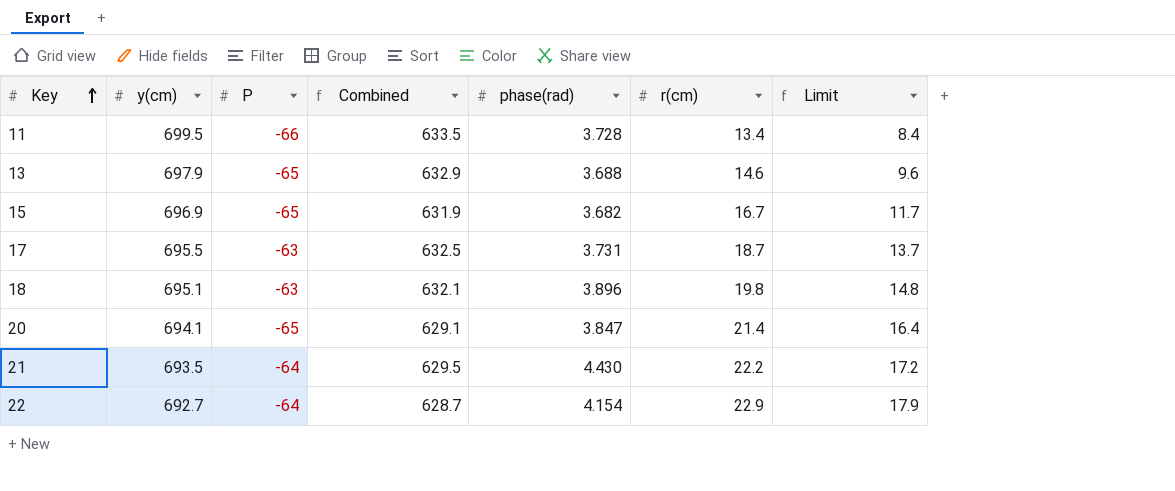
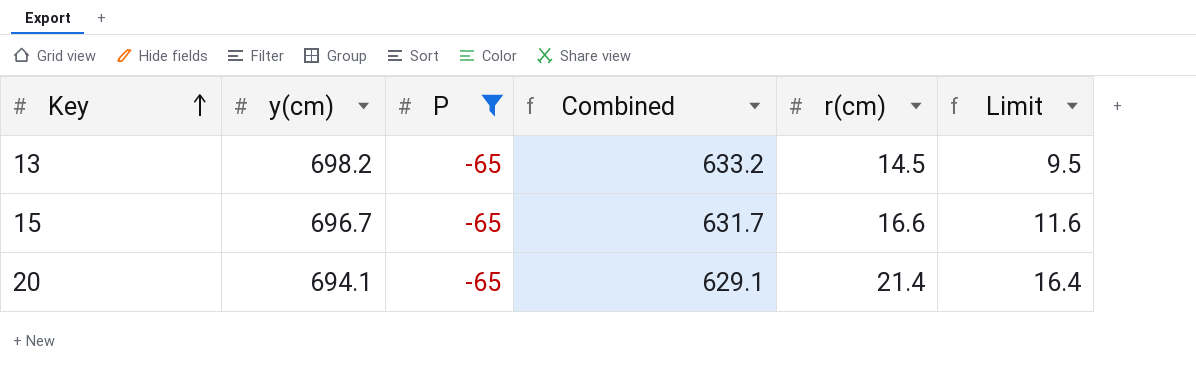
filter: none -> P = -65
column phase(rad) | position: 5 -> none
13 | y(cm): 697.9 -> 698.2
13 | Combined: 632.9 -> 633.2
13 | r(cm): 14.6 -> 14.5
13 | Limit: 9.6 -> 9.5
15 | y(cm): 696.9 -> 696.7
15 | Combined: 631.9 -> 631.7
15 | r(cm): 16.7 -> 16.6
15 | Limit: 11.7 -> 11.6

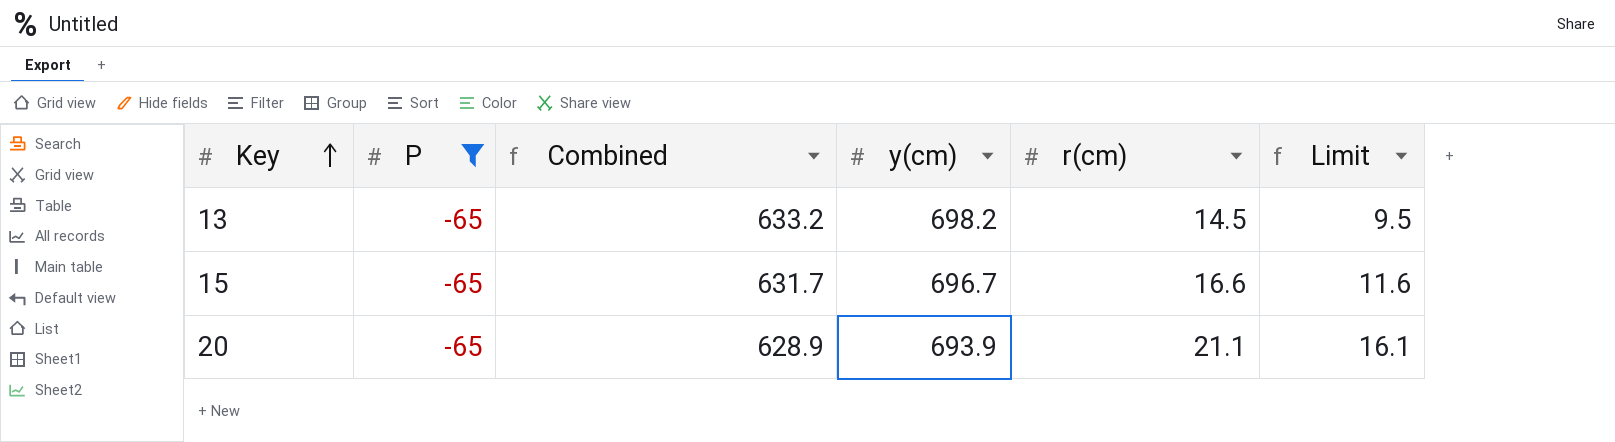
column y(cm) | position: 2 -> 4
20 | Combined: 629.1 -> 628.9
20 | y(cm): 694.1 -> 693.9
20 | r(cm): 21.4 -> 21.1
20 | Limit: 16.4 -> 16.1

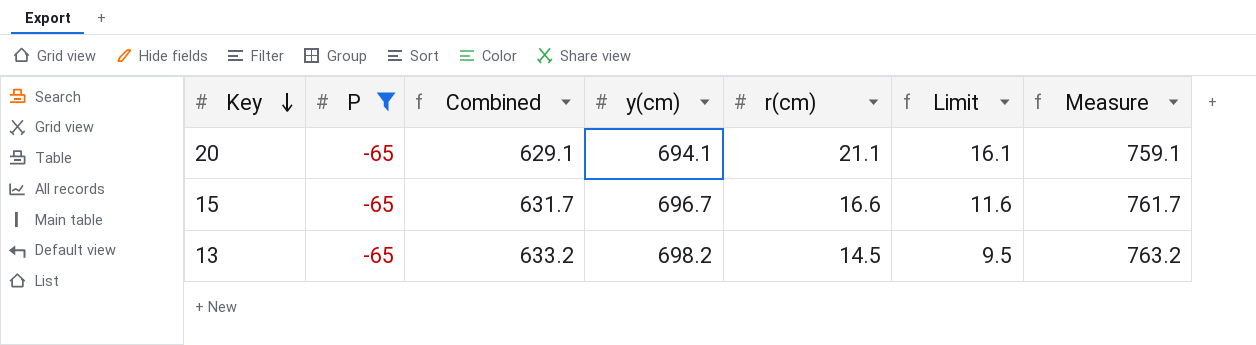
row order: Key ascending -> Key descending
column Measure | formula: none -> [y(cm)] - [P]
20 | Combined: 628.9 -> 629.1
20 | y(cm): 693.9 -> 694.1

